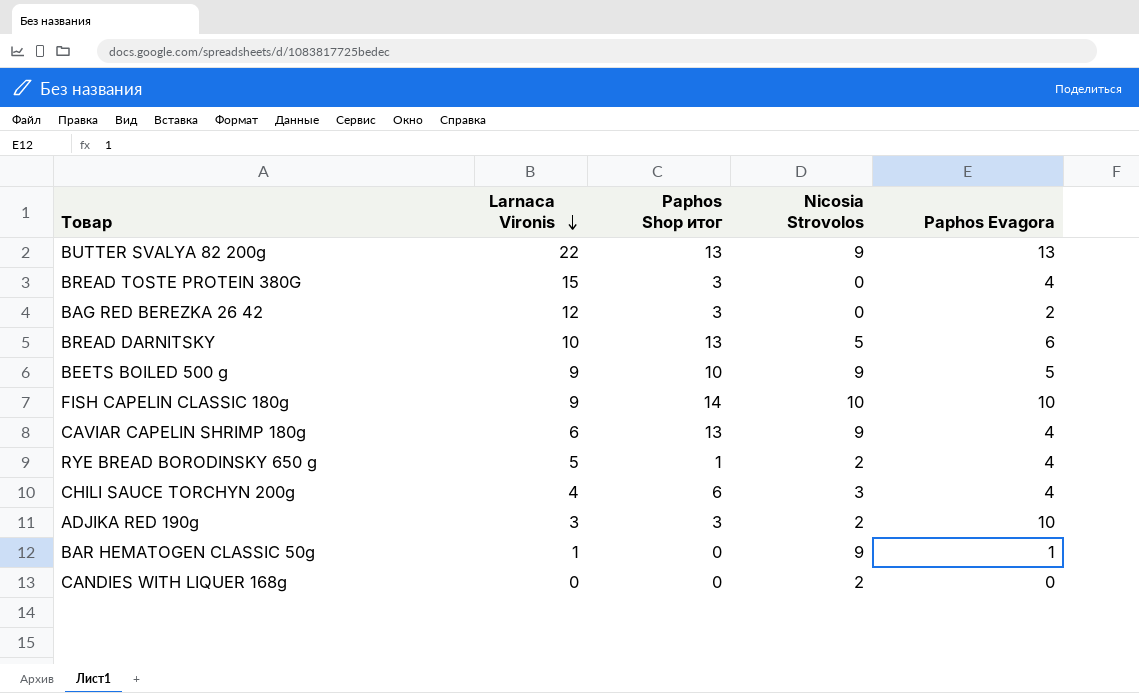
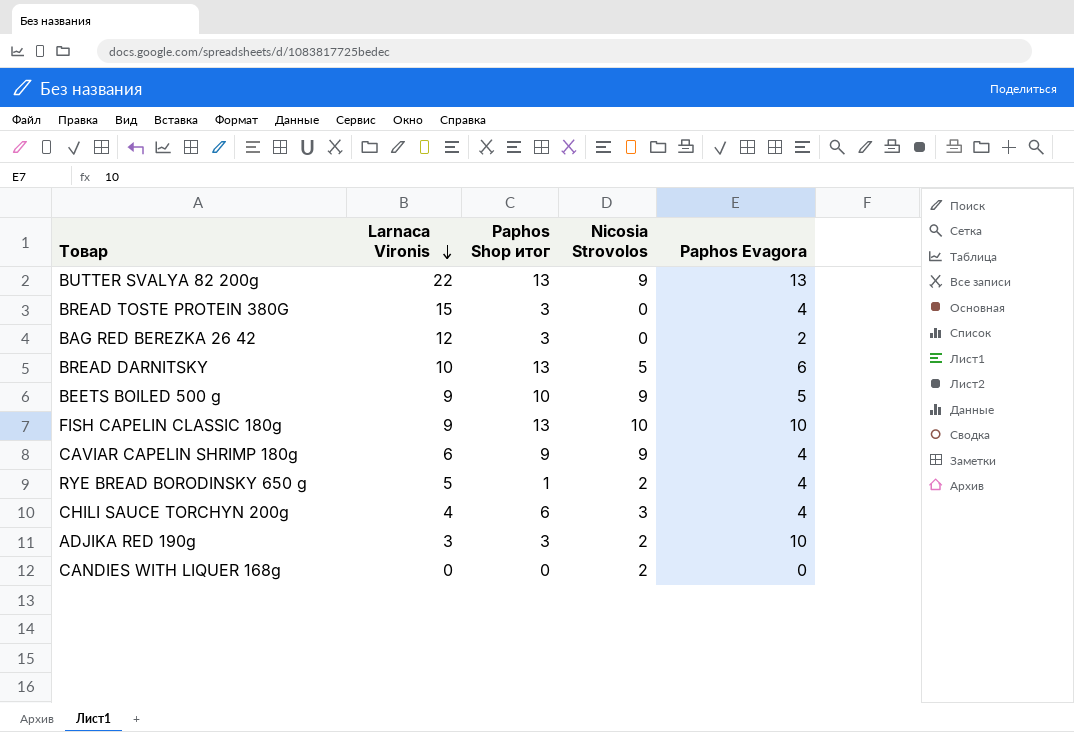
row BAR HEMATOGEN CLASSIC 50g: 1 | 0 | 9 | 1 -> none
FISH CAPELIN CLASSIC 180g | Paphos Shop итог: 14 -> 13
CAVIAR CAPELIN SHRIMP 180g | Paphos Shop итог: 13 -> 9

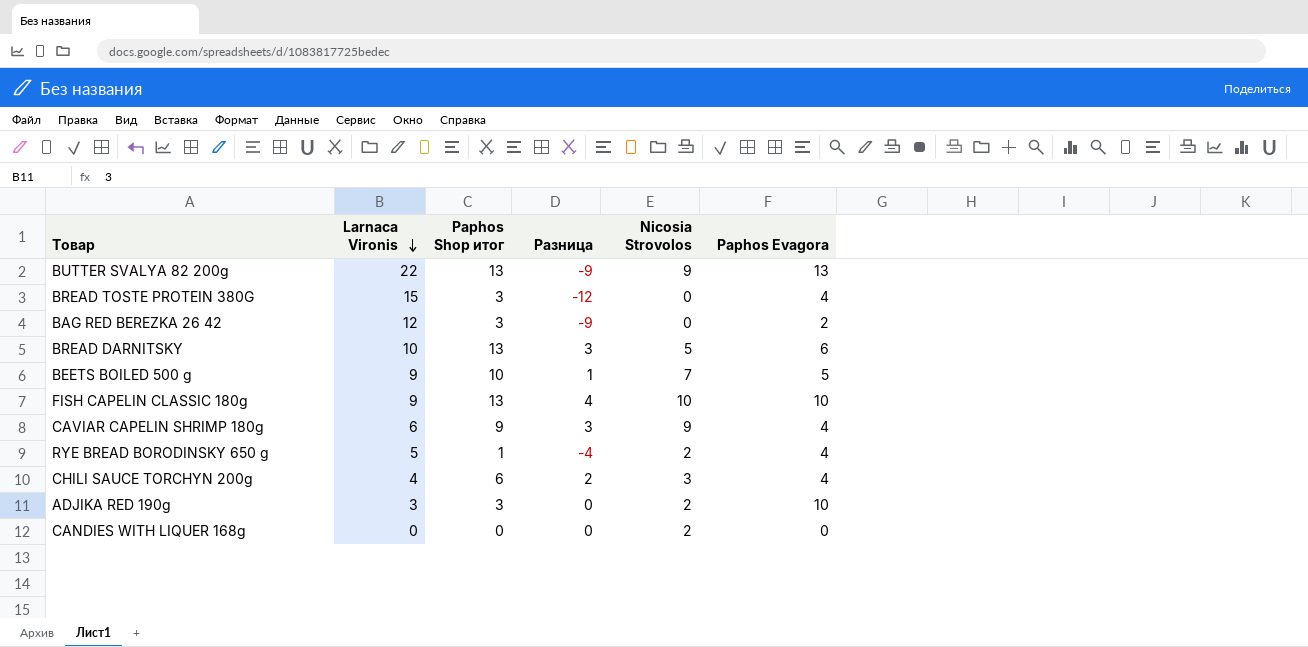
column Разница | formula: none -> [Paphos Shop итог] - [Larnaca Vironis]
BEETS BOILED 500 g | Nicosia Strovolos: 9 -> 7

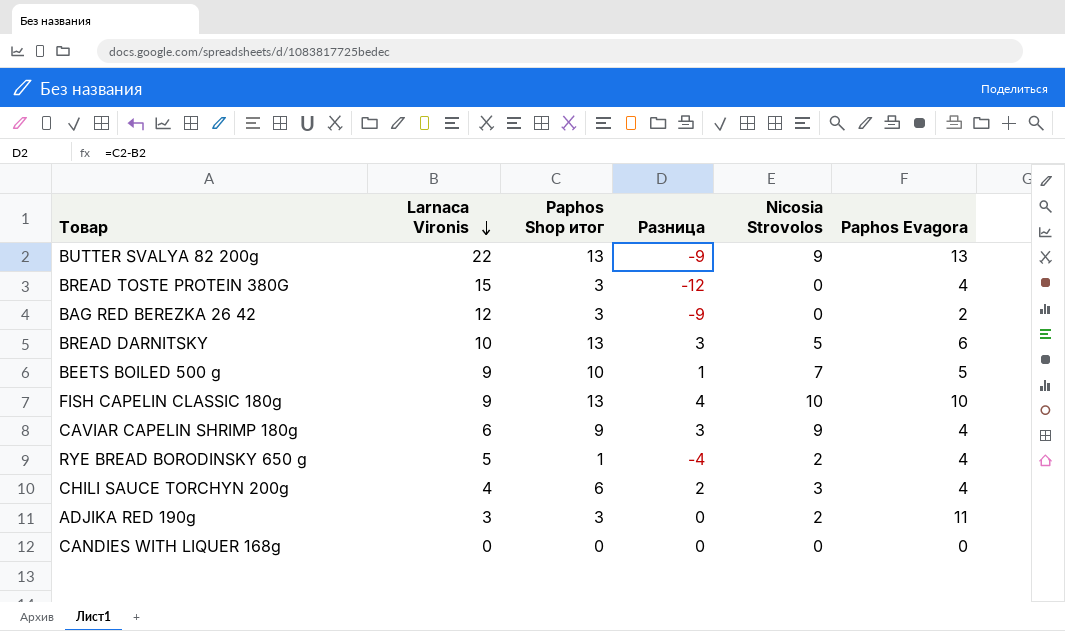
ADJIKA RED 190g | Paphos Evagora: 10 -> 11
CANDIES WITH LIQUER 168g | Nicosia Strovolos: 2 -> 0

